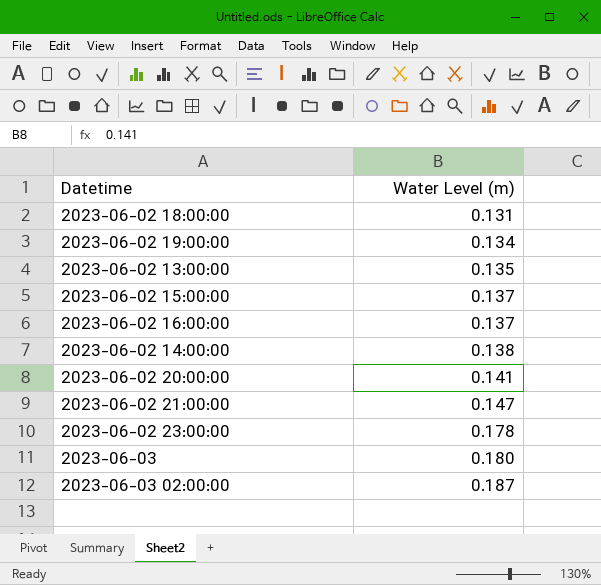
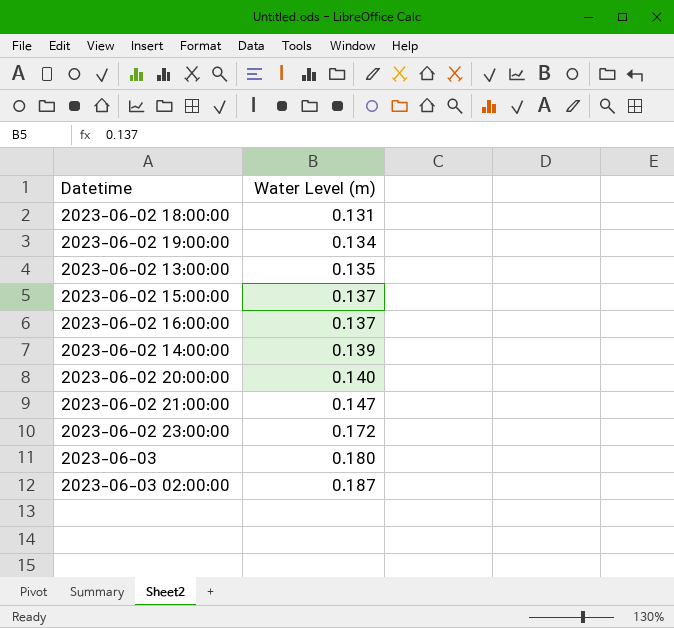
2023-06-02 14:00:00 | Water Level (m): 0.138 -> 0.139
2023-06-02 20:00:00 | Water Level (m): 0.141 -> 0.140
2023-06-02 23:00:00 | Water Level (m): 0.178 -> 0.172

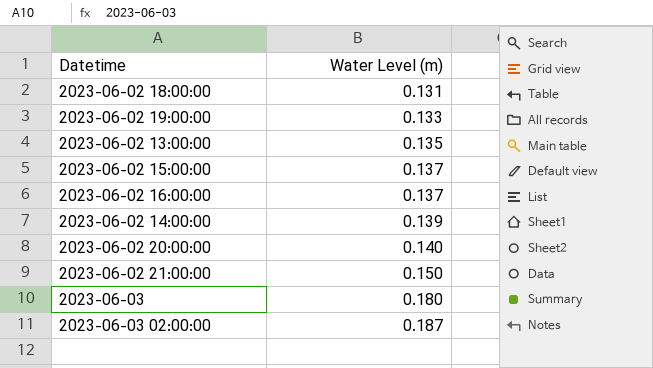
row 2023-06-02 23:00:00: 0.172 -> none
2023-06-02 19:00:00 | Water Level (m): 0.134 -> 0.133
2023-06-02 21:00:00 | Water Level (m): 0.147 -> 0.150

